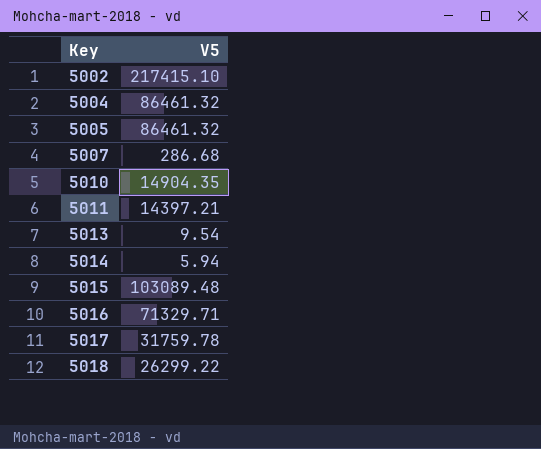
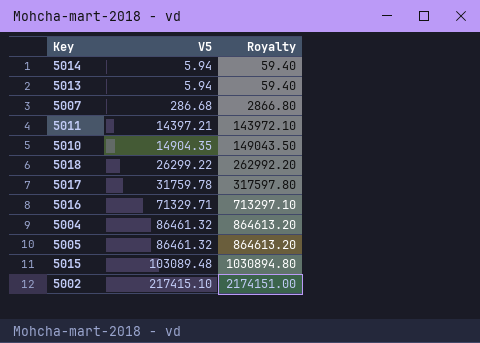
row order: Key ascending -> V5 ascending
column Royalty | formula: none -> [V5] * 10
5013 | V5: 9.54 -> 5.94

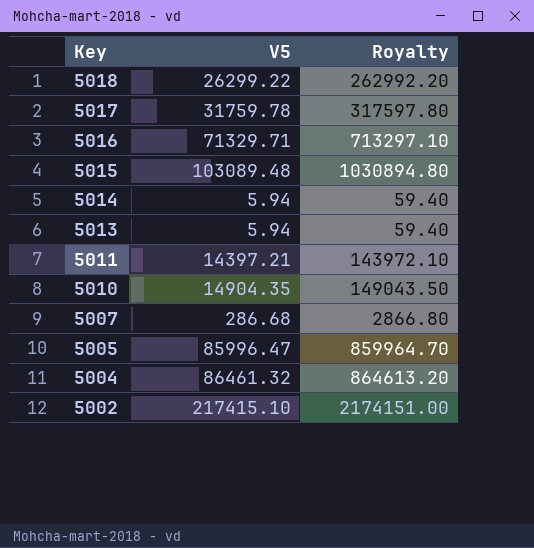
row order: V5 ascending -> Key descending
5005 | V5: 86461.32 -> 85996.47
5005 | Royalty: 864613.20 -> 859964.70

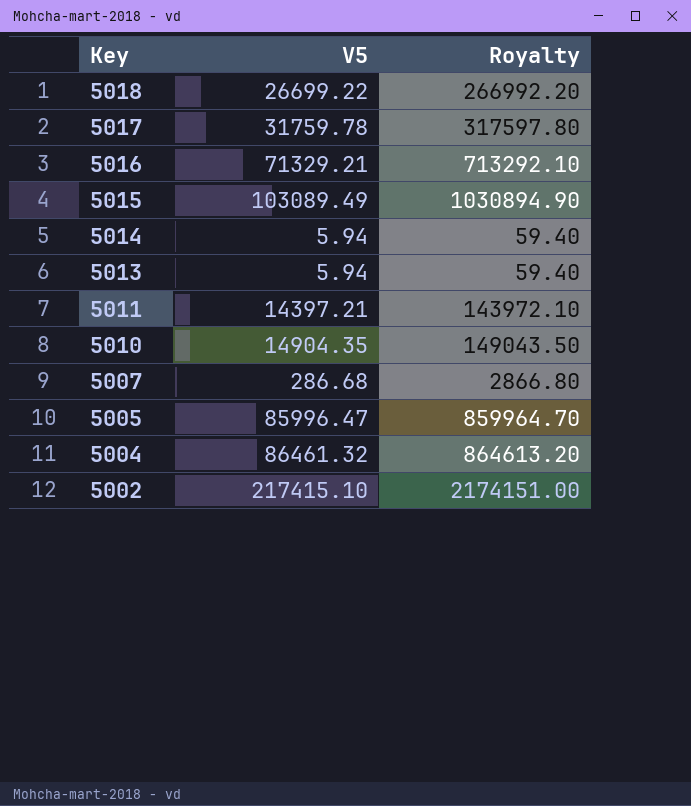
5018 | V5: 26299.22 -> 26699.22
5018 | Royalty: 262992.20 -> 266992.20
5016 | V5: 71329.71 -> 71329.21
5016 | Royalty: 713297.10 -> 713292.10
5015 | V5: 103089.48 -> 103089.49
5015 | Royalty: 1030894.80 -> 1030894.90

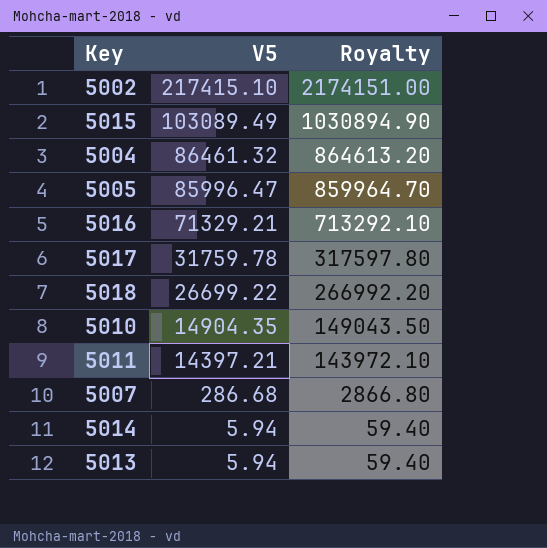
row order: Key descending -> V5 descending

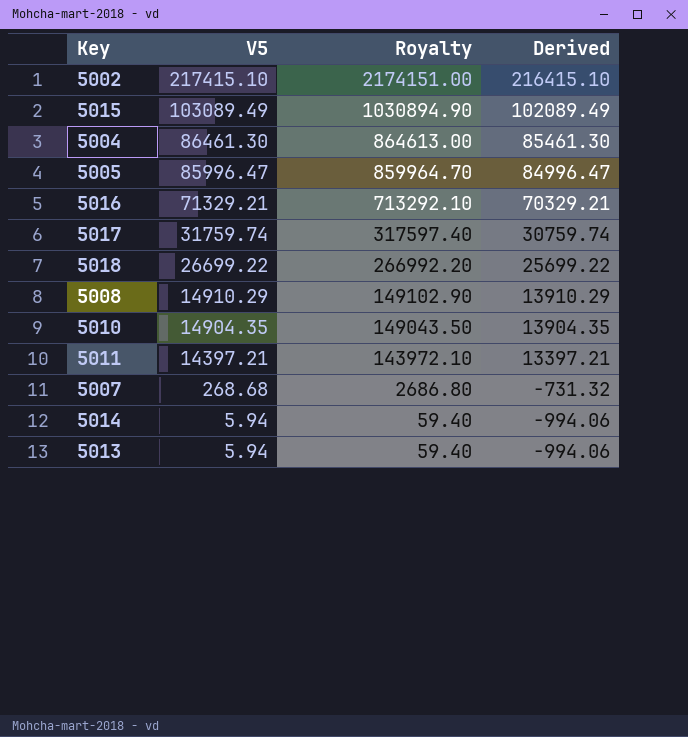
column Derived | formula: none -> [V5] - 1000
5004 | V5: 86461.32 -> 86461.30
5004 | Royalty: 864613.20 -> 864613.00
5017 | V5: 31759.78 -> 31759.74
5017 | Royalty: 317597.80 -> 317597.40
row 5008: none -> 14910.29 | 149102.90 | 13910.29
5007 | V5: 286.68 -> 268.68
5007 | Royalty: 2866.80 -> 2686.80

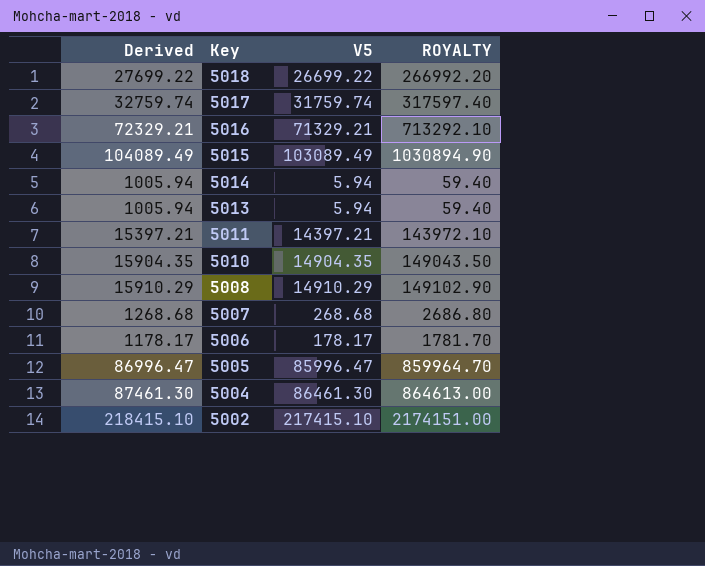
row order: V5 descending -> Key descending
column Derived | formula: [V5] - 1000 -> [V5] + 1000
column Derived | position: 4 -> 1
column name: Royalty -> ROYALTY
row 5006: none -> 1178.17 | 178.17 | 1781.70

